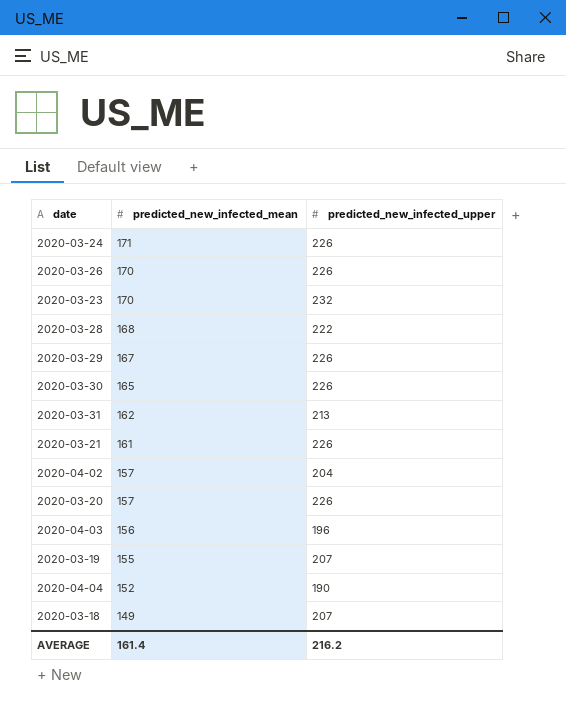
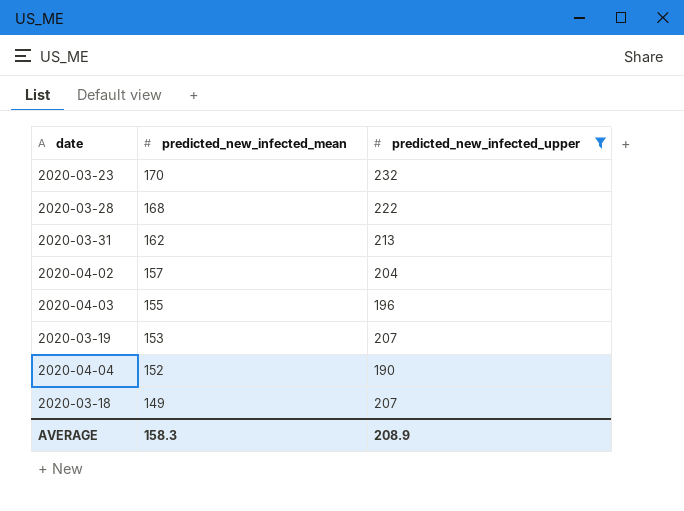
filter: none -> predicted_new_infected_upper != 226
2020-04-03 | predicted_new_infected_mean: 156 -> 155
2020-03-19 | predicted_new_infected_mean: 155 -> 153
AVERAGE | predicted_new_infected_mean: 161.4 -> 158.3
AVERAGE | predicted_new_infected_upper: 216.2 -> 208.9

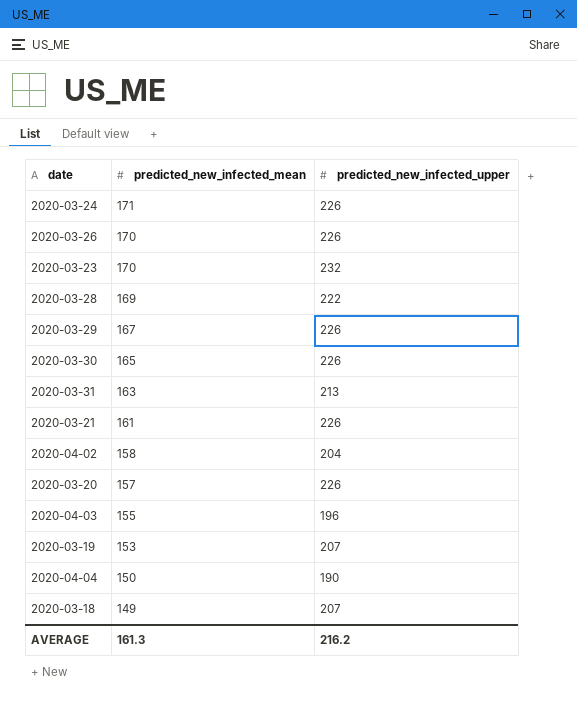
filter: predicted_new_infected_upper != 226 -> none
2020-03-28 | predicted_new_infected_mean: 168 -> 169
2020-03-31 | predicted_new_infected_mean: 162 -> 163
2020-04-02 | predicted_new_infected_mean: 157 -> 158
2020-04-04 | predicted_new_infected_mean: 152 -> 150
AVERAGE | predicted_new_infected_mean: 158.3 -> 161.3
AVERAGE | predicted_new_infected_upper: 208.9 -> 216.2

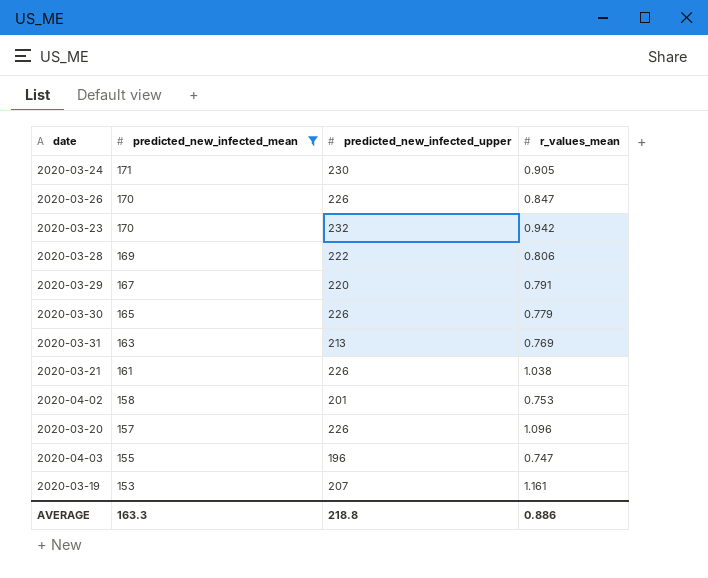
filter: none -> predicted_new_infected_mean >= 153
column r_values_mean | position: none -> 4
2020-03-24 | predicted_new_infected_upper: 226 -> 230
2020-03-29 | predicted_new_infected_upper: 226 -> 220
2020-04-02 | predicted_new_infected_upper: 204 -> 201
AVERAGE | predicted_new_infected_mean: 161.3 -> 163.3
AVERAGE | predicted_new_infected_upper: 216.2 -> 218.8

